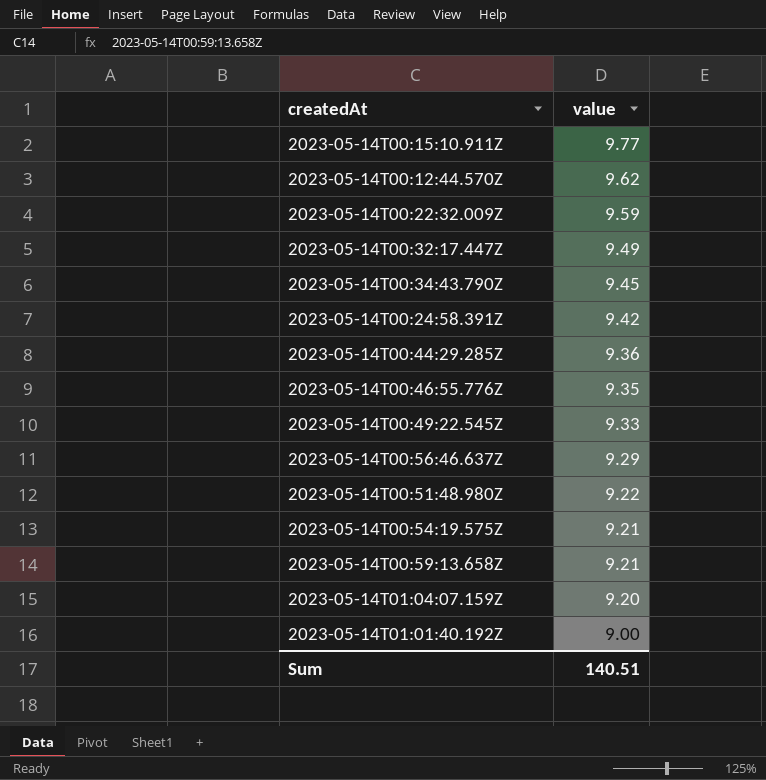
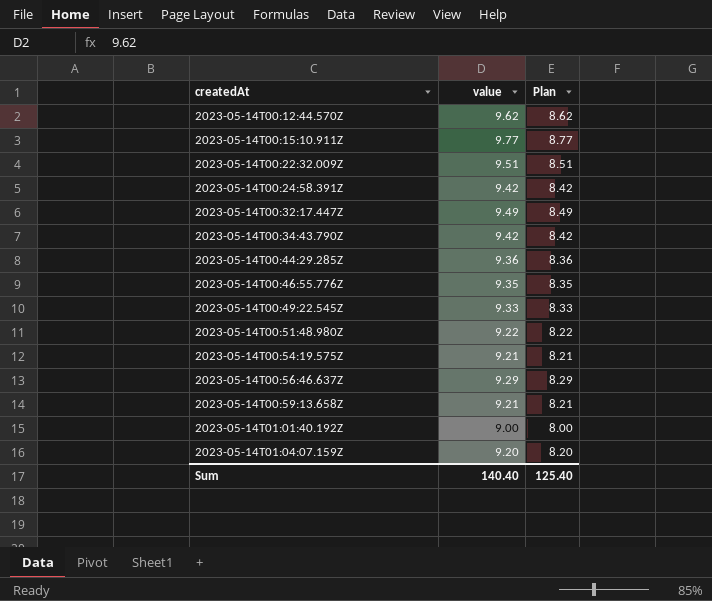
row order: value descending -> createdAt ascending
column Plan | formula: none -> [value] - 1
2023-05-14T00:22:32.009Z | value: 9.59 -> 9.51
2023-05-14T00:34:43.790Z | value: 9.45 -> 9.42
Sum | value: 140.51 -> 140.40

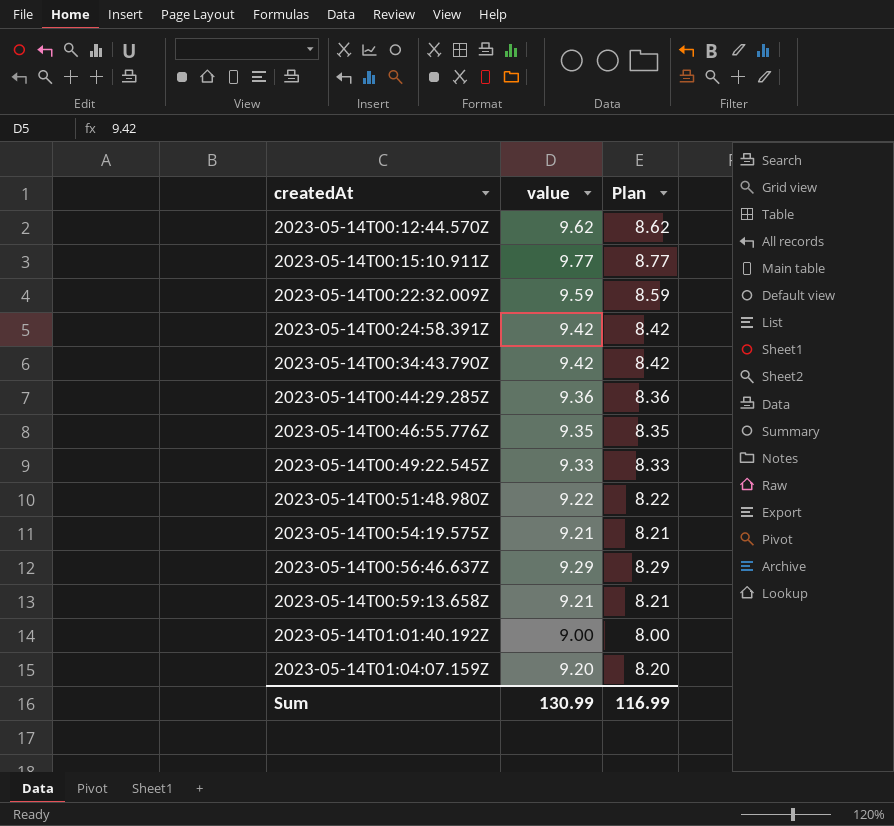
row 2023-05-14T00:32:17.447Z: 9.49 | 8.49 -> none
2023-05-14T00:22:32.009Z | value: 9.51 -> 9.59
2023-05-14T00:22:32.009Z | Plan: 8.51 -> 8.59
Sum | value: 140.40 -> 130.99
Sum | Plan: 125.40 -> 116.99

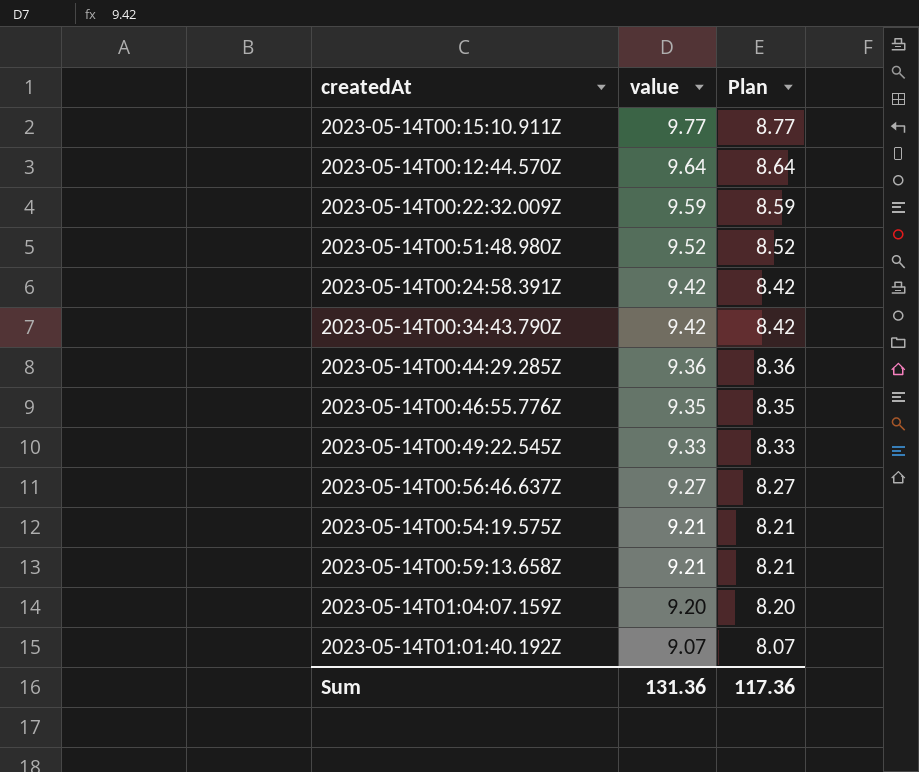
row order: createdAt ascending -> value descending
2023-05-14T00:12:44.570Z | value: 9.62 -> 9.64
2023-05-14T00:12:44.570Z | Plan: 8.62 -> 8.64
2023-05-14T00:51:48.980Z | value: 9.22 -> 9.52
2023-05-14T00:51:48.980Z | Plan: 8.22 -> 8.52
2023-05-14T00:56:46.637Z | value: 9.29 -> 9.27
2023-05-14T00:56:46.637Z | Plan: 8.29 -> 8.27
2023-05-14T01:01:40.192Z | value: 9.00 -> 9.07
2023-05-14T01:01:40.192Z | Plan: 8.00 -> 8.07
Sum | value: 130.99 -> 131.36
Sum | Plan: 116.99 -> 117.36

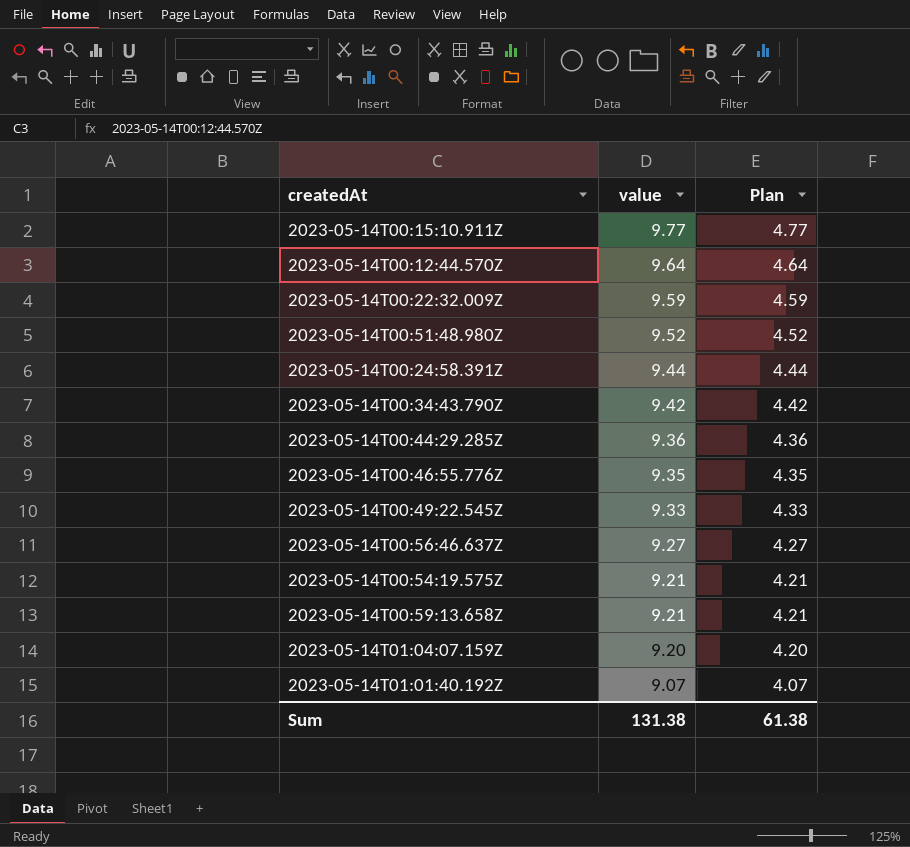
column Plan | formula: [value] - 1 -> [value] - 5
2023-05-14T00:24:58.391Z | value: 9.42 -> 9.44
Sum | value: 131.36 -> 131.38
Sum | Plan: 117.36 -> 61.38

